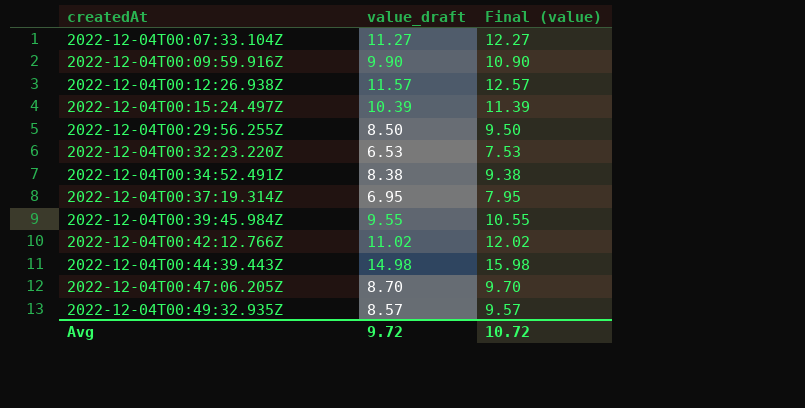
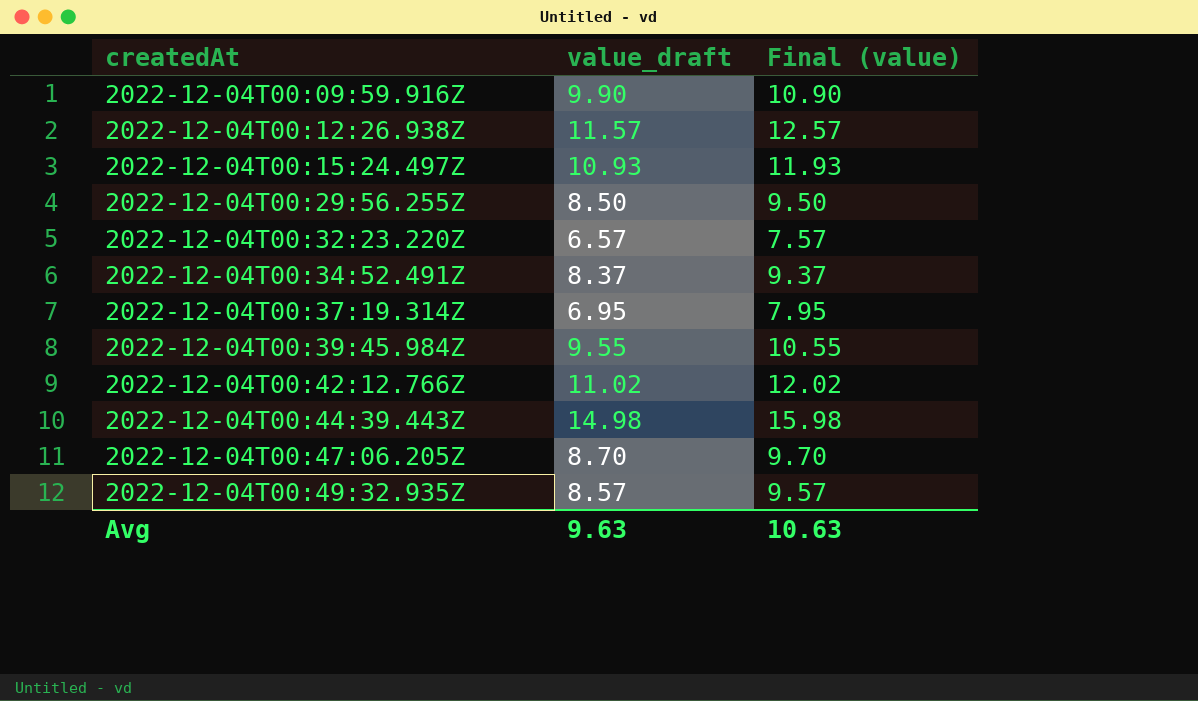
row 2022-12-04T00:07:33.104Z: 11.27 | 12.27 -> none
2022-12-04T00:15:24.497Z | value_draft: 10.39 -> 10.93
2022-12-04T00:15:24.497Z | Final (value): 11.39 -> 11.93
2022-12-04T00:32:23.220Z | value_draft: 6.53 -> 6.57
2022-12-04T00:32:23.220Z | Final (value): 7.53 -> 7.57
2022-12-04T00:34:52.491Z | value_draft: 8.38 -> 8.37
2022-12-04T00:34:52.491Z | Final (value): 9.38 -> 9.37
Avg | value_draft: 9.72 -> 9.63
Avg | Final (value): 10.72 -> 10.63

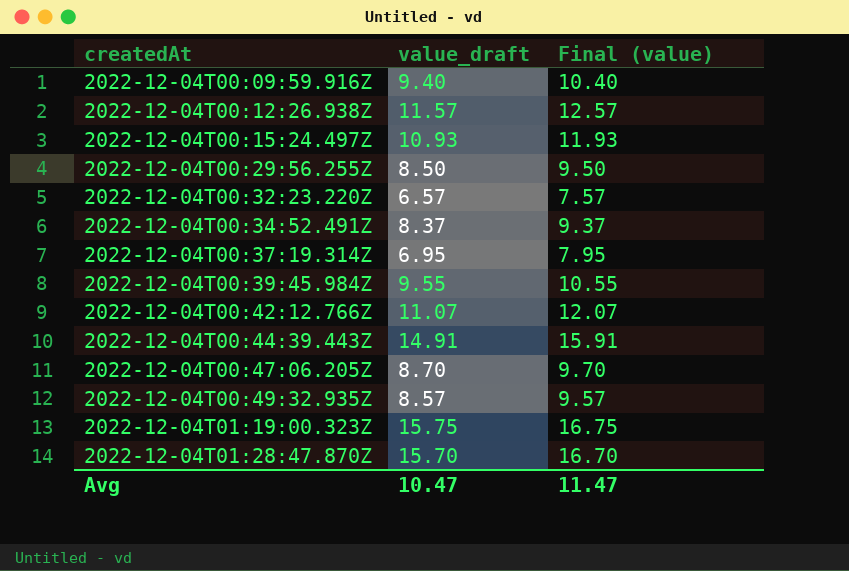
2022-12-04T00:09:59.916Z | value_draft: 9.90 -> 9.40
2022-12-04T00:09:59.916Z | Final (value): 10.90 -> 10.40
2022-12-04T00:42:12.766Z | value_draft: 11.02 -> 11.07
2022-12-04T00:42:12.766Z | Final (value): 12.02 -> 12.07
2022-12-04T00:44:39.443Z | value_draft: 14.98 -> 14.91
2022-12-04T00:44:39.443Z | Final (value): 15.98 -> 15.91
row 2022-12-04T01:19:00.323Z: none -> 15.75 | 16.75
row 2022-12-04T01:28:47.870Z: none -> 15.70 | 16.70
Avg | value_draft: 9.63 -> 10.47
Avg | Final (value): 10.63 -> 11.47

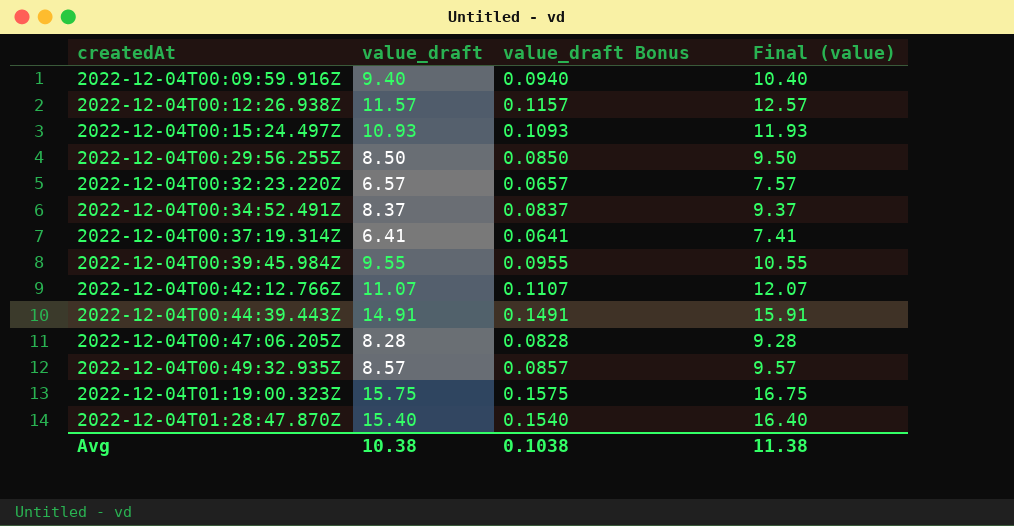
column value_draft Bonus | formula: none -> [value_draft] * 0.01
2022-12-04T00:37:19.314Z | value_draft: 6.95 -> 6.41
2022-12-04T00:37:19.314Z | Final (value): 7.95 -> 7.41
2022-12-04T00:47:06.205Z | value_draft: 8.70 -> 8.28
2022-12-04T00:47:06.205Z | Final (value): 9.70 -> 9.28
2022-12-04T01:28:47.870Z | value_draft: 15.70 -> 15.40
2022-12-04T01:28:47.870Z | Final (value): 16.70 -> 16.40
Avg | value_draft: 10.47 -> 10.38
Avg | Final (value): 11.47 -> 11.38

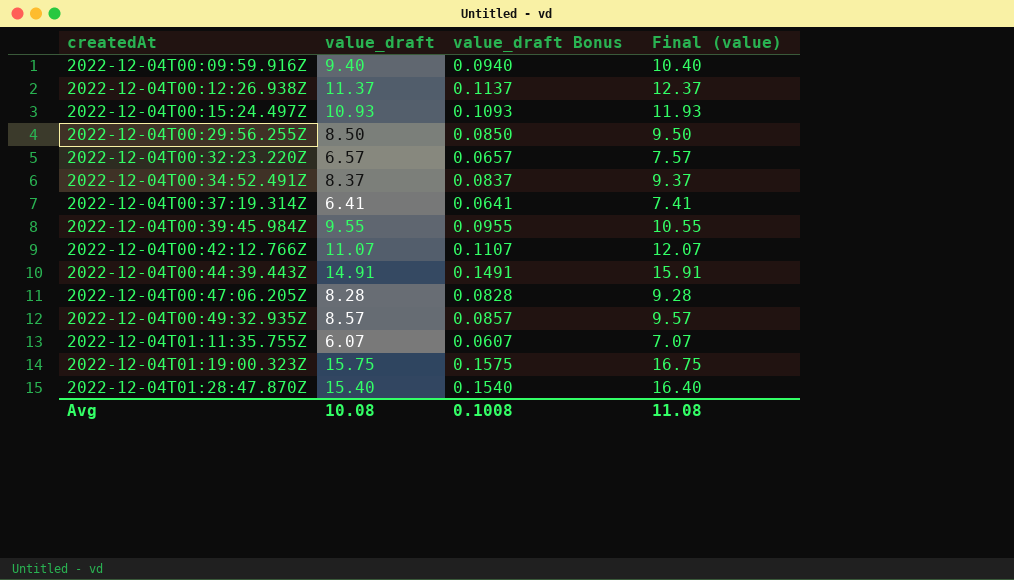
2022-12-04T00:12:26.938Z | value_draft: 11.57 -> 11.37
2022-12-04T00:12:26.938Z | value_draft Bonus: 0.1157 -> 0.1137
2022-12-04T00:12:26.938Z | Final (value): 12.57 -> 12.37
row 2022-12-04T01:11:35.755Z: none -> 6.07 | 0.0607 | 7.07
Avg | value_draft: 10.38 -> 10.08
Avg | value_draft Bonus: 0.1038 -> 0.1008
Avg | Final (value): 11.38 -> 11.08

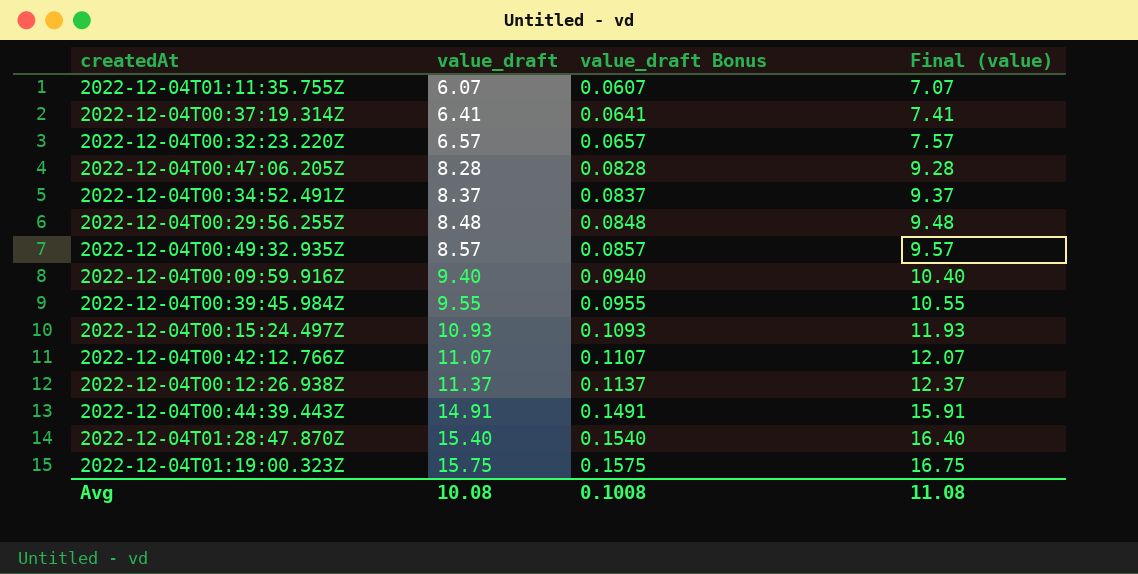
row order: createdAt ascending -> value_draft ascending
2022-12-04T00:29:56.255Z | value_draft: 8.50 -> 8.48
2022-12-04T00:29:56.255Z | value_draft Bonus: 0.0850 -> 0.0848
2022-12-04T00:29:56.255Z | Final (value): 9.50 -> 9.48

